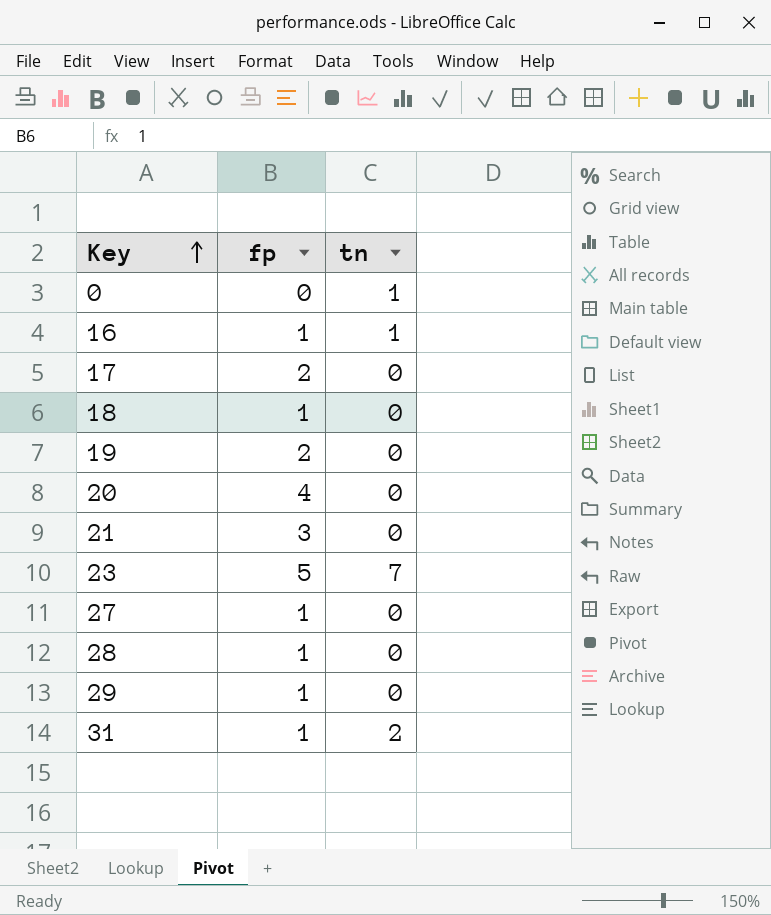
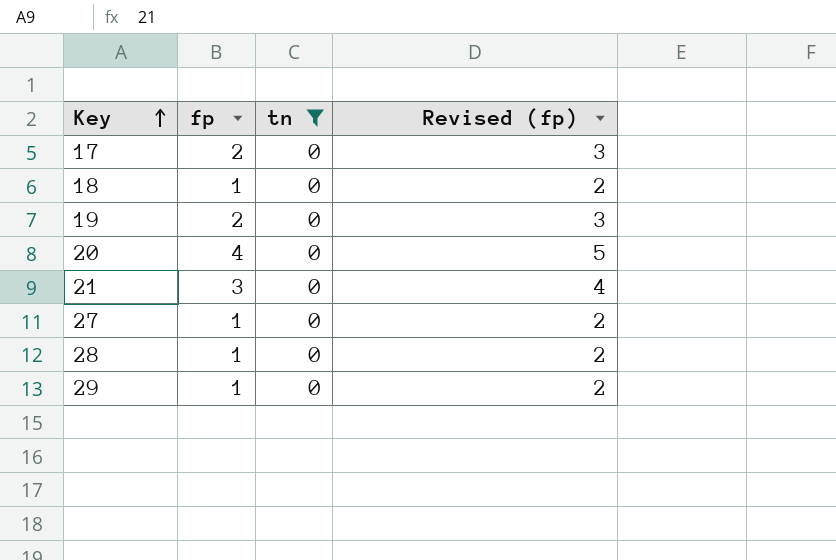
filter: none -> tn = 0
column Revised (fp) | formula: none -> [fp] + 1

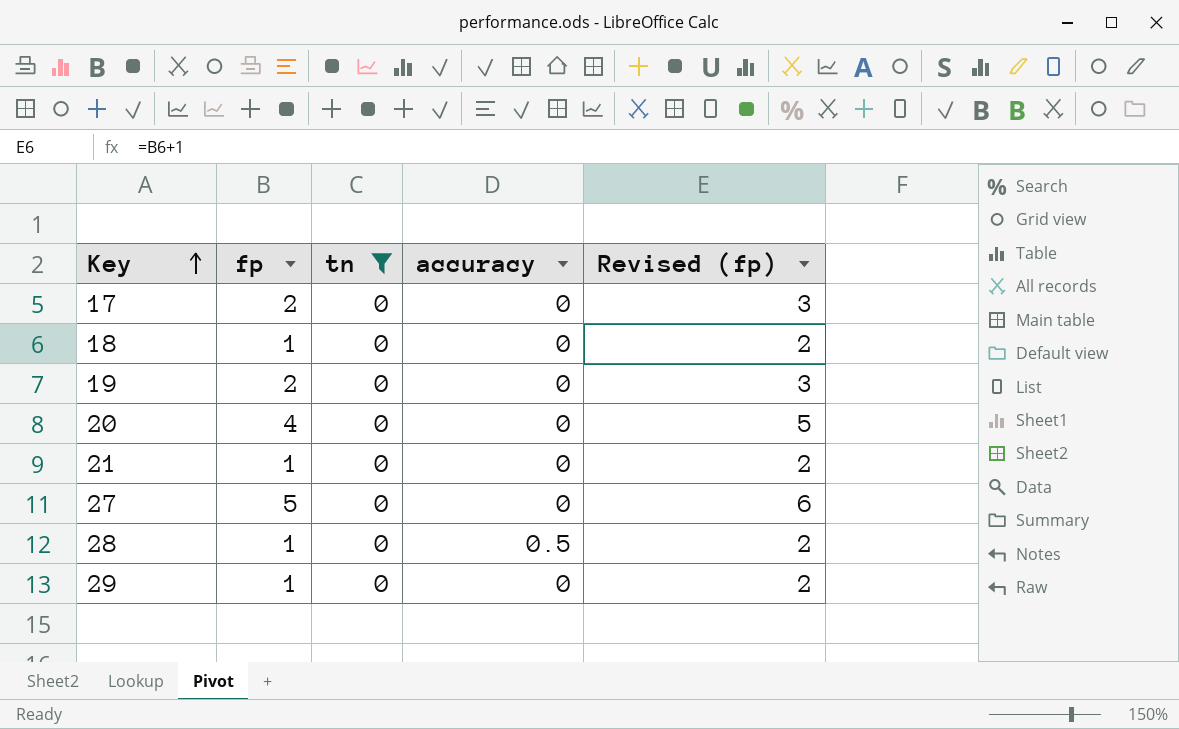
column accuracy | position: none -> 4
21 | fp: 3 -> 1
21 | Revised (fp): 4 -> 2
27 | fp: 1 -> 5
27 | Revised (fp): 2 -> 6

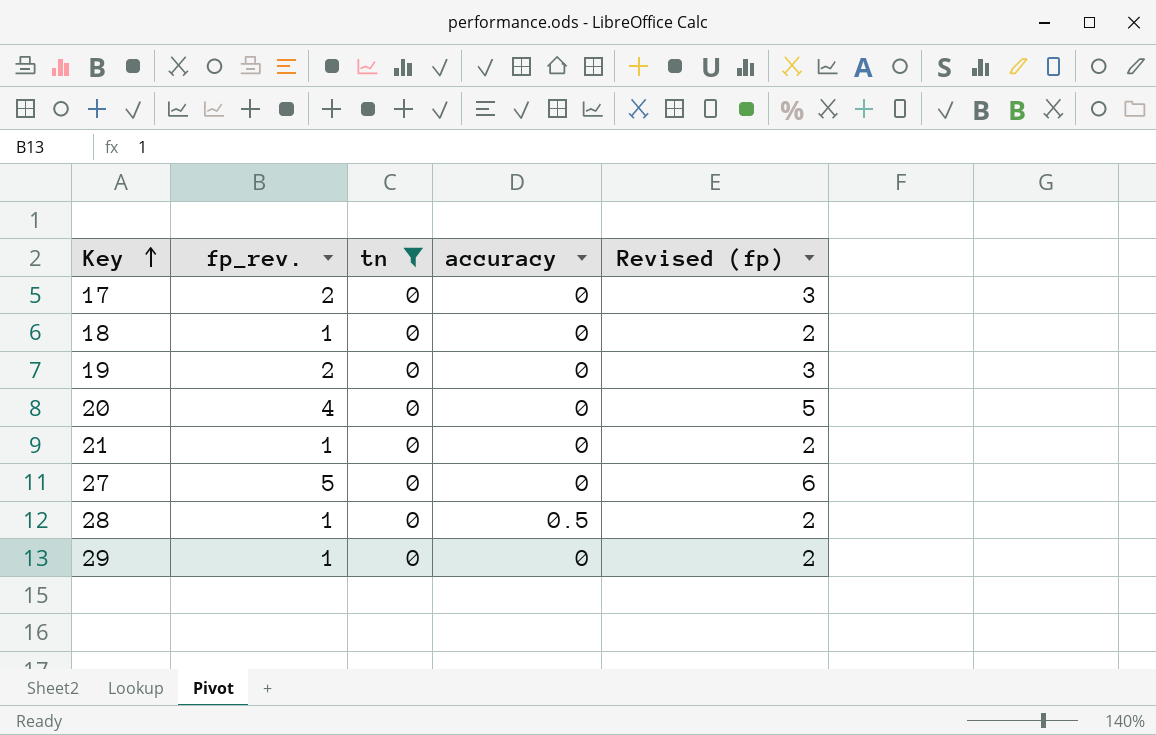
column name: fp -> fp_rev.

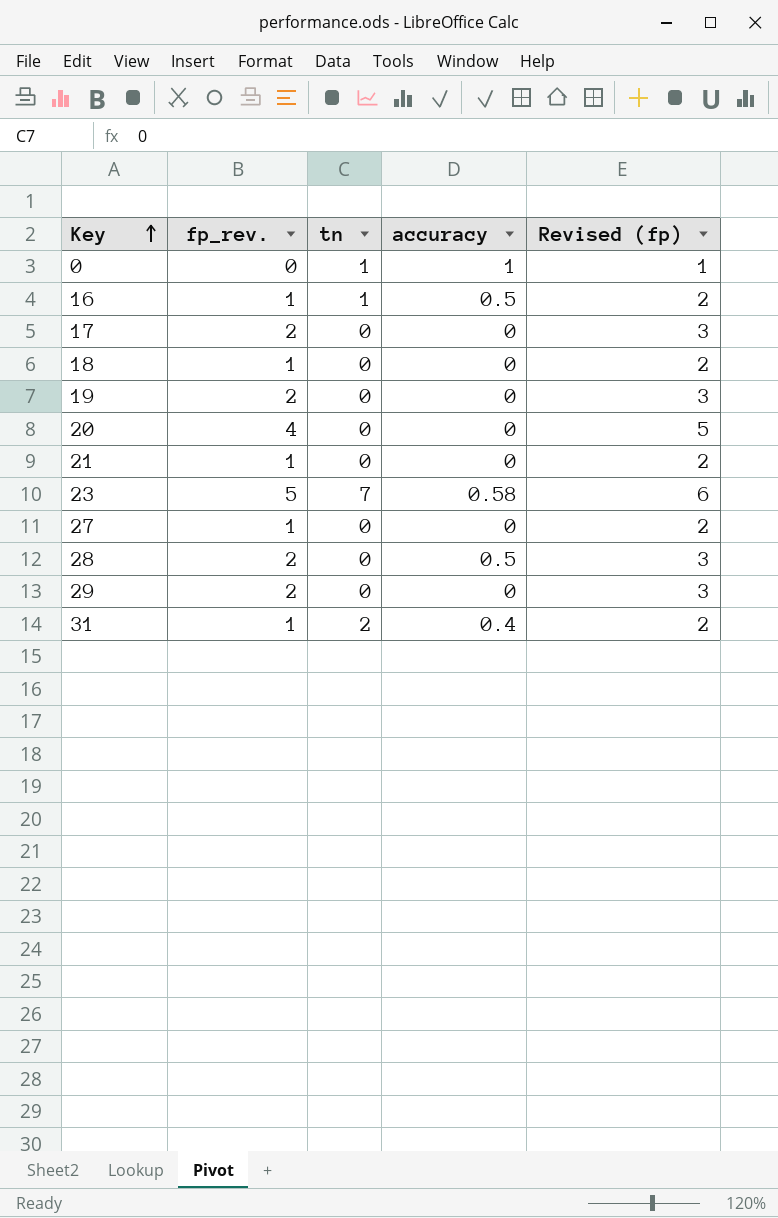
filter: tn = 0 -> none
27 | fp_rev.: 5 -> 1
27 | Revised (fp): 6 -> 2
28 | fp_rev.: 1 -> 2
28 | Revised (fp): 2 -> 3
29 | fp_rev.: 1 -> 2
29 | Revised (fp): 2 -> 3

